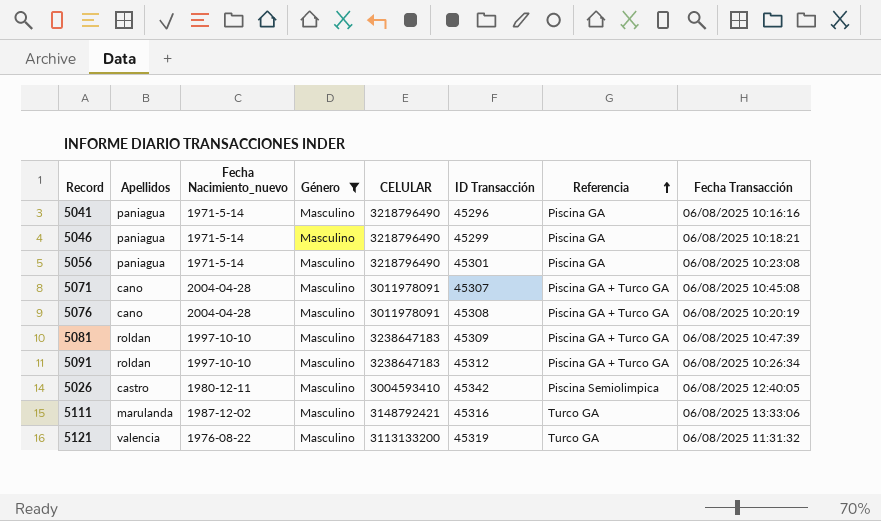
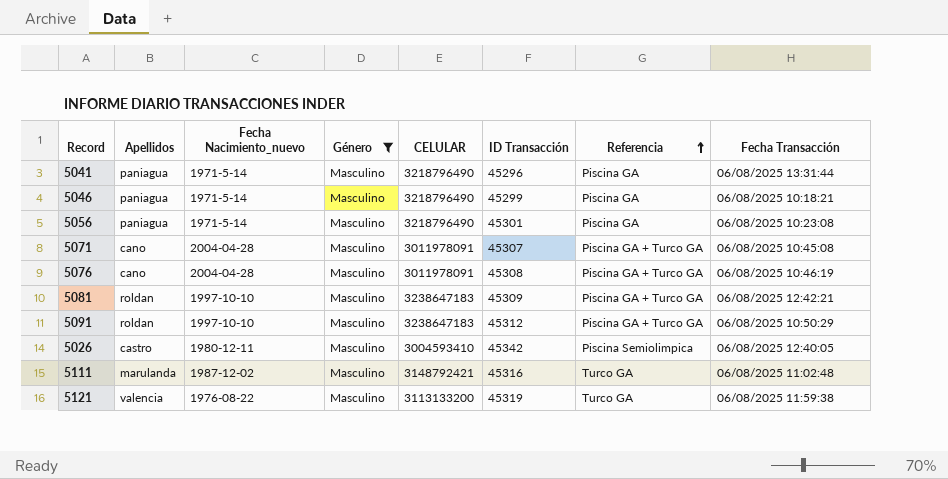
5041 | Fecha Transacción: 06/08/2025 10:16:16 -> 06/08/2025 13:31:44
5076 | Fecha Transacción: 06/08/2025 10:20:19 -> 06/08/2025 10:46:19
5081 | Fecha Transacción: 06/08/2025 10:47:39 -> 06/08/2025 12:42:21
5091 | Fecha Transacción: 06/08/2025 10:26:34 -> 06/08/2025 10:50:29
5111 | Fecha Transacción: 06/08/2025 13:33:06 -> 06/08/2025 11:02:48
5121 | Fecha Transacción: 06/08/2025 11:31:32 -> 06/08/2025 11:59:38

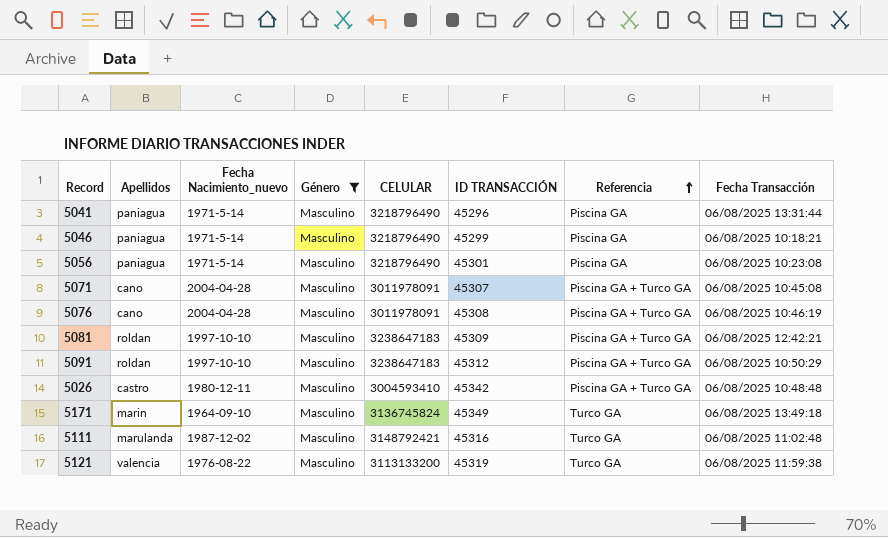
column name: ID Transacción -> ID TRANSACCIÓN
5026 | Referencia: Piscina Semiolimpica -> Piscina GA + Turco GA
5026 | Fecha Transacción: 06/08/2025 12:40:05 -> 06/08/2025 10:48:48
row 5171: none -> marin | 1964-09-10 | Masculino | 3136745824 | 45349 | Turco GA | 06/08/2025 13:49:18

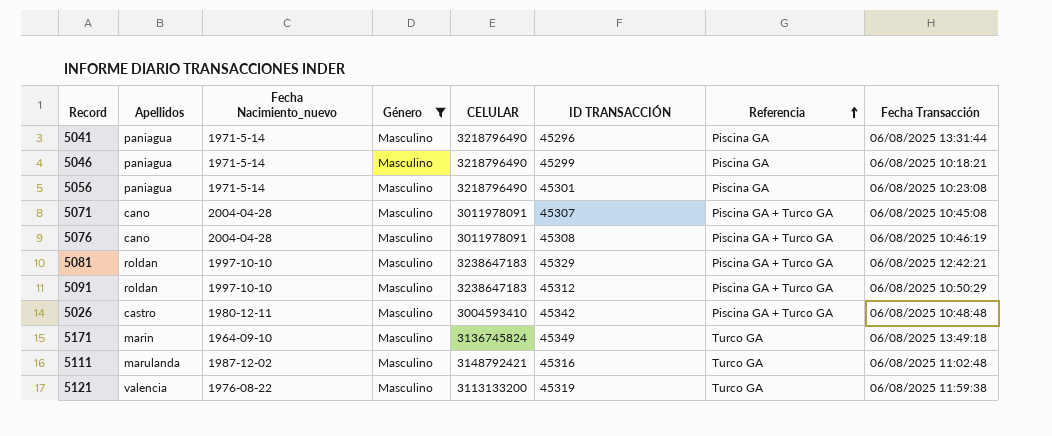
5081 | ID TRANSACCIÓN: 45309 -> 45329

